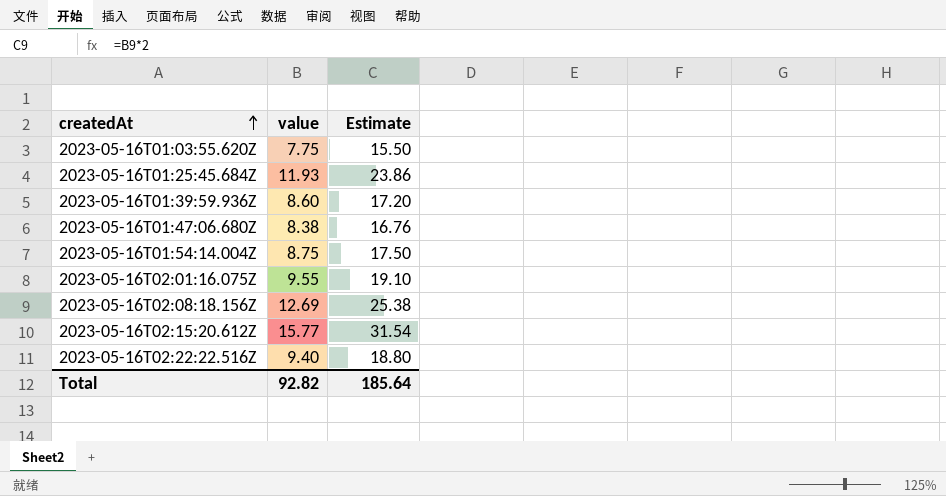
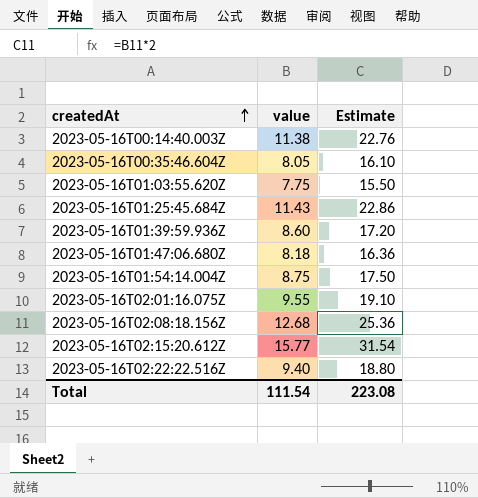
row 2023-05-16T00:14:40.003Z: none -> 11.38 | 22.76
row 2023-05-16T00:35:46.604Z: none -> 8.05 | 16.10
2023-05-16T01:25:45.684Z | value: 11.93 -> 11.43
2023-05-16T01:25:45.684Z | Estimate: 23.86 -> 22.86
2023-05-16T01:47:06.680Z | value: 8.38 -> 8.18
2023-05-16T01:47:06.680Z | Estimate: 16.76 -> 16.36
2023-05-16T02:08:18.156Z | value: 12.69 -> 12.68
2023-05-16T02:08:18.156Z | Estimate: 25.38 -> 25.36
Total | value: 92.82 -> 111.54
Total | Estimate: 185.64 -> 223.08

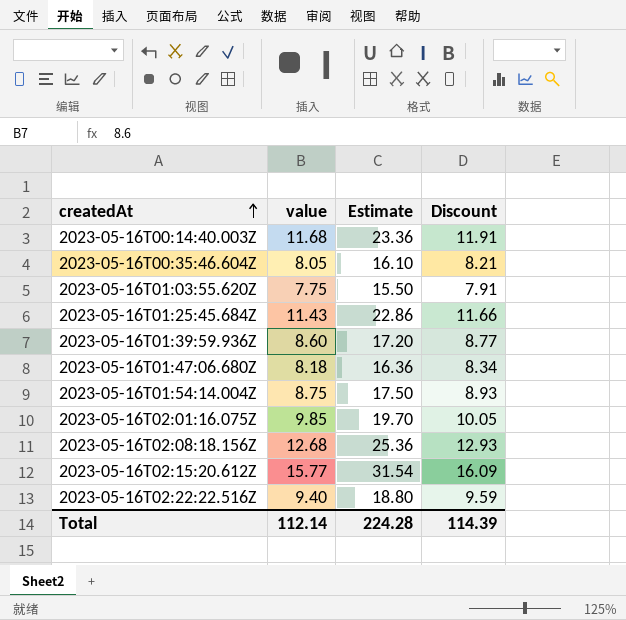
column Discount | formula: none -> [value] * 1.02
2023-05-16T00:14:40.003Z | value: 11.38 -> 11.68
2023-05-16T00:14:40.003Z | Estimate: 22.76 -> 23.36
2023-05-16T02:01:16.075Z | value: 9.55 -> 9.85
2023-05-16T02:01:16.075Z | Estimate: 19.10 -> 19.70
Total | value: 111.54 -> 112.14
Total | Estimate: 223.08 -> 224.28

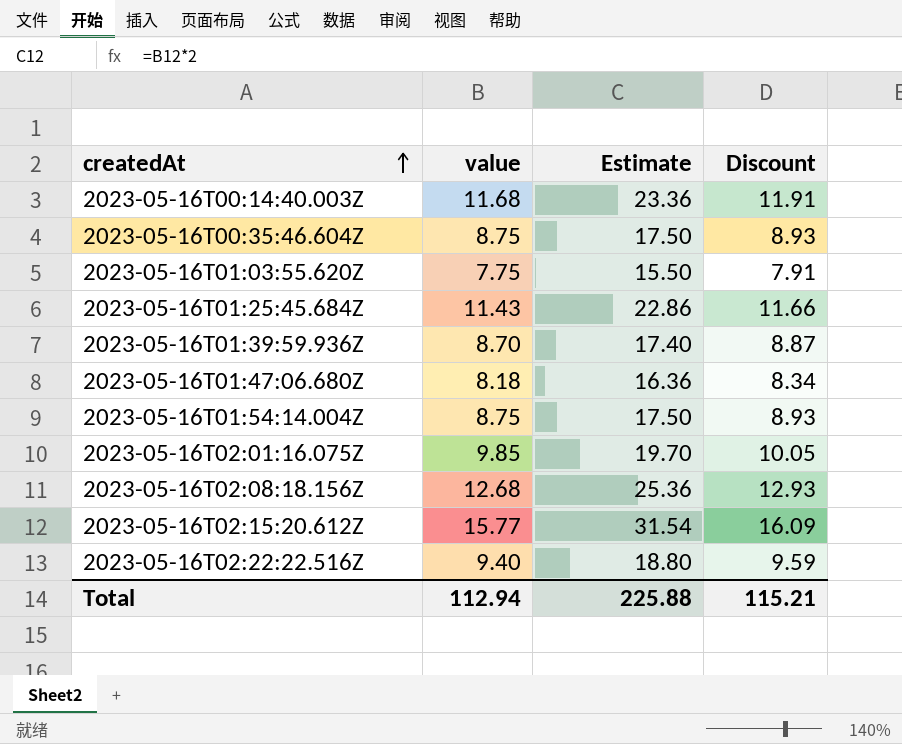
2023-05-16T00:35:46.604Z | value: 8.05 -> 8.75
2023-05-16T00:35:46.604Z | Estimate: 16.10 -> 17.50
2023-05-16T00:35:46.604Z | Discount: 8.21 -> 8.93
2023-05-16T01:39:59.936Z | value: 8.60 -> 8.70
2023-05-16T01:39:59.936Z | Estimate: 17.20 -> 17.40
2023-05-16T01:39:59.936Z | Discount: 8.77 -> 8.87
Total | value: 112.14 -> 112.94
Total | Estimate: 224.28 -> 225.88
Total | Discount: 114.39 -> 115.21

